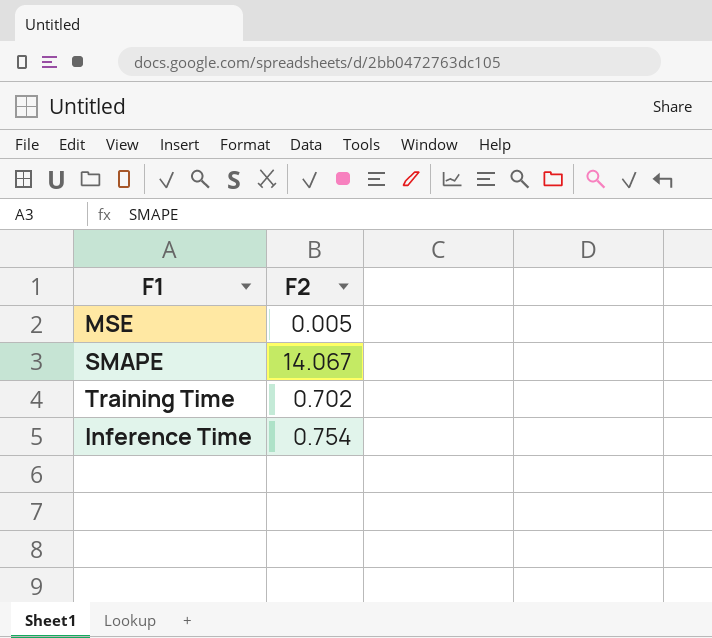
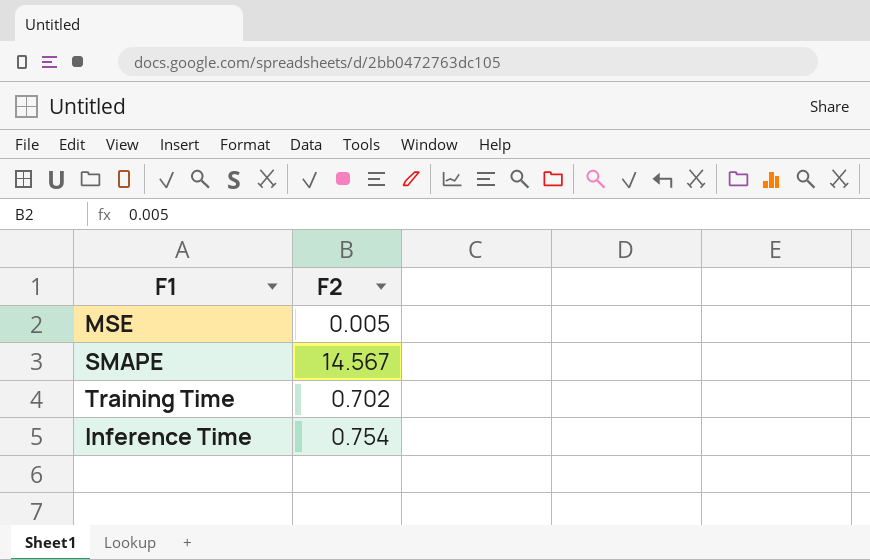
SMAPE | F2: 14.067 -> 14.567

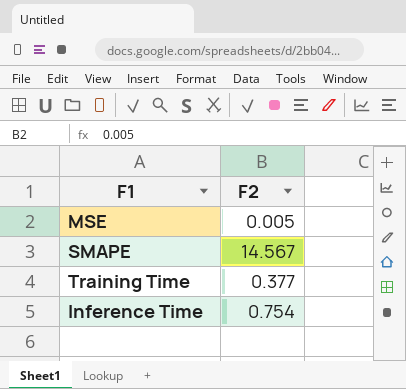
Training Time | F2: 0.702 -> 0.377

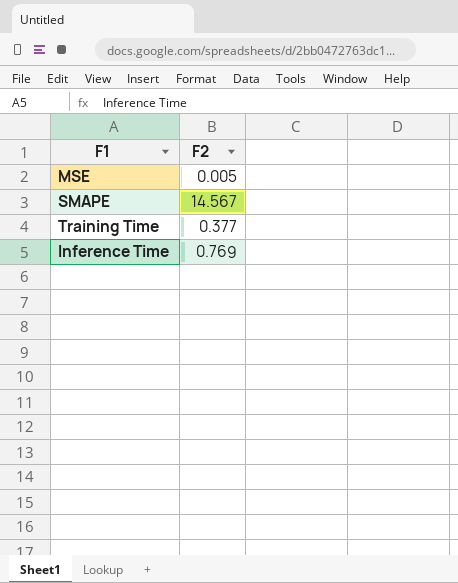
Inference Time | F2: 0.754 -> 0.769

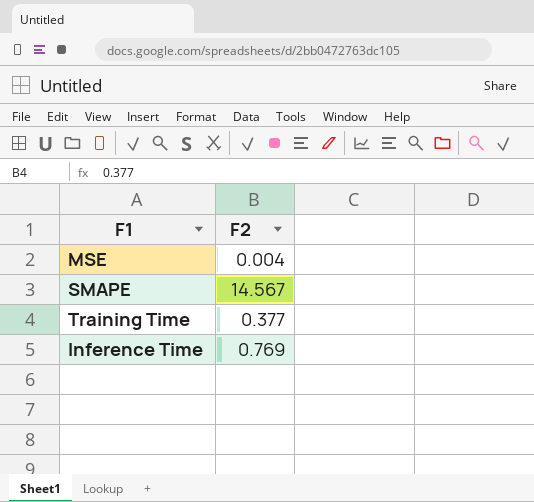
MSE | F2: 0.005 -> 0.004

